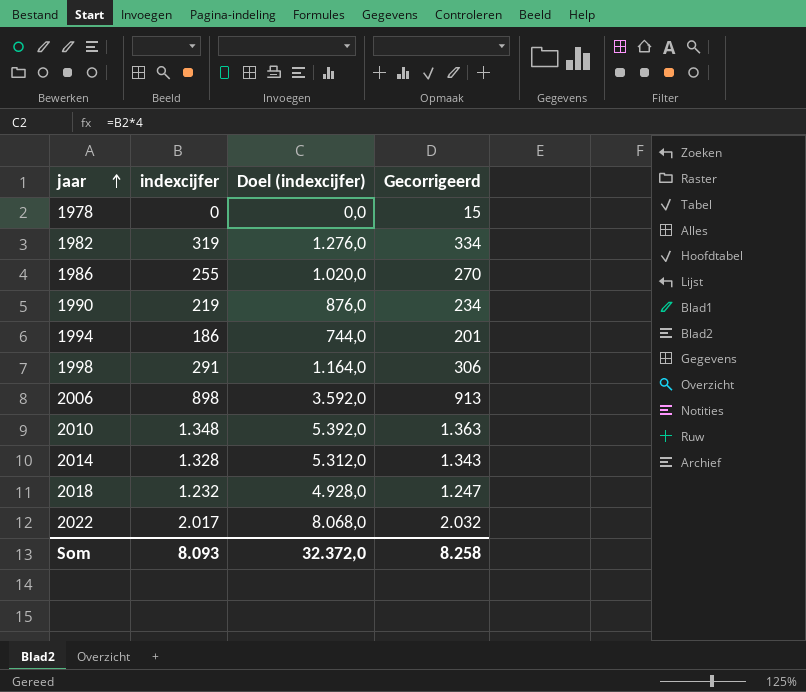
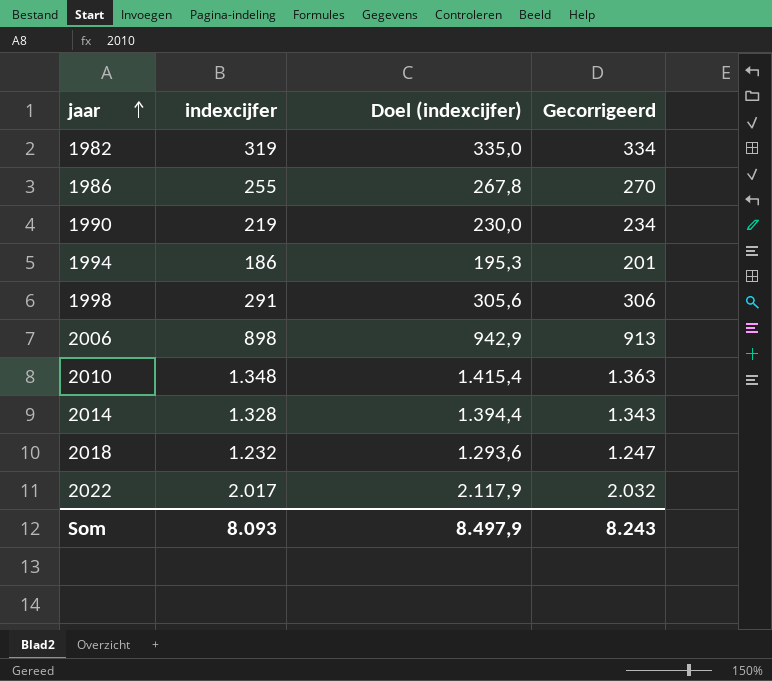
column Doel (indexcijfer) | formula: [indexcijfer] * 4 -> [indexcijfer] * 1,05
row 1978: 0 | 0,0 | 15 -> none
Som | Doel (indexcijfer): 32.372,0 -> 8.497,9
Som | Gecorrigeerd: 8.258 -> 8.243

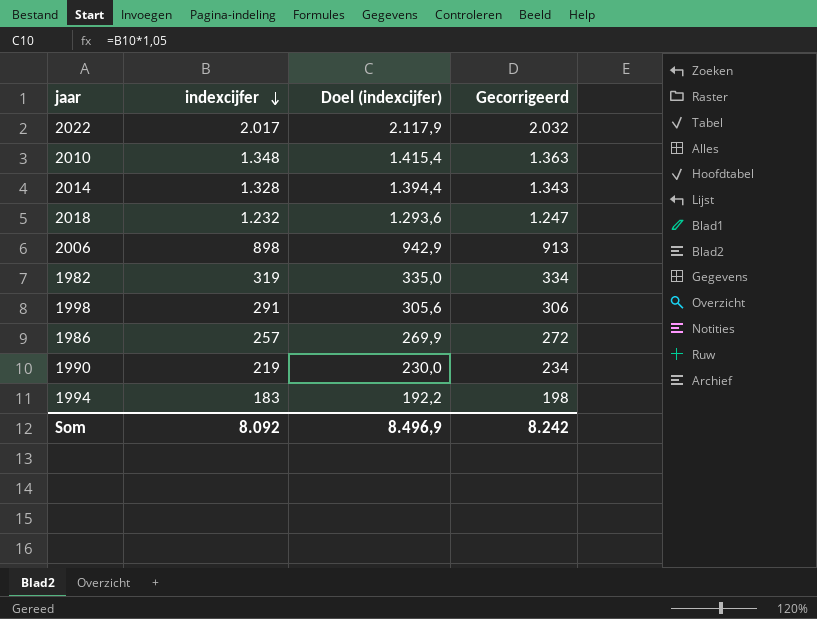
row order: jaar ascending -> indexcijfer descending
1986 | indexcijfer: 255 -> 257
1986 | Doel (indexcijfer): 267,8 -> 269,9
1986 | Gecorrigeerd: 270 -> 272
1994 | indexcijfer: 186 -> 183
1994 | Doel (indexcijfer): 195,3 -> 192,2
1994 | Gecorrigeerd: 201 -> 198
Som | indexcijfer: 8.093 -> 8.092
Som | Doel (indexcijfer): 8.497,9 -> 8.496,9
Som | Gecorrigeerd: 8.243 -> 8.242

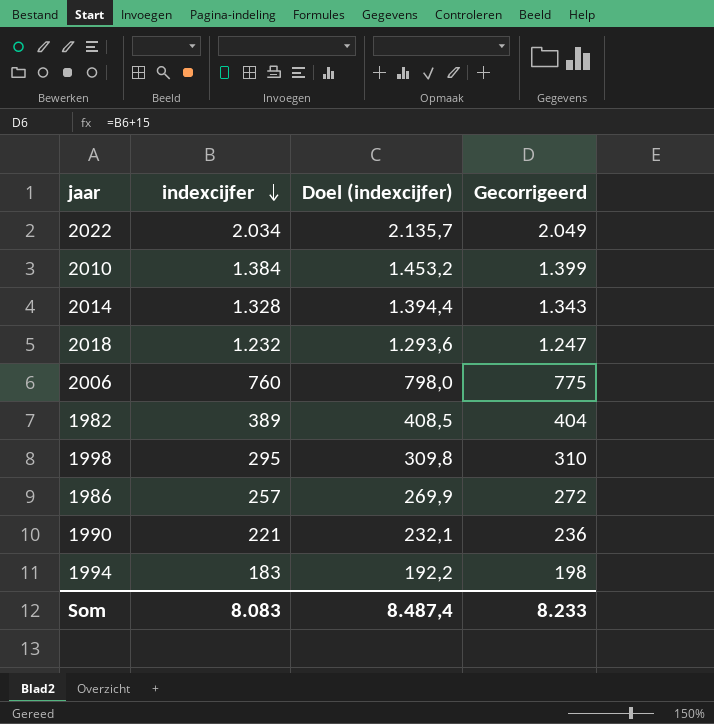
2022 | indexcijfer: 2.017 -> 2.034
2022 | Doel (indexcijfer): 2.117,9 -> 2.135,7
2022 | Gecorrigeerd: 2.032 -> 2.049
2010 | indexcijfer: 1.348 -> 1.384
2010 | Doel (indexcijfer): 1.415,4 -> 1.453,2
2010 | Gecorrigeerd: 1.363 -> 1.399
2006 | indexcijfer: 898 -> 760
2006 | Doel (indexcijfer): 942,9 -> 798,0
2006 | Gecorrigeerd: 913 -> 775
1982 | indexcijfer: 319 -> 389
1982 | Doel (indexcijfer): 335,0 -> 408,5
1982 | Gecorrigeerd: 334 -> 404
1998 | indexcijfer: 291 -> 295
1998 | Doel (indexcijfer): 305,6 -> 309,8
1998 | Gecorrigeerd: 306 -> 310
1990 | indexcijfer: 219 -> 221
1990 | Doel (indexcijfer): 230,0 -> 232,1
1990 | Gecorrigeerd: 234 -> 236
Som | indexcijfer: 8.092 -> 8.083
Som | Doel (indexcijfer): 8.496,9 -> 8.487,4
Som | Gecorrigeerd: 8.242 -> 8.233

